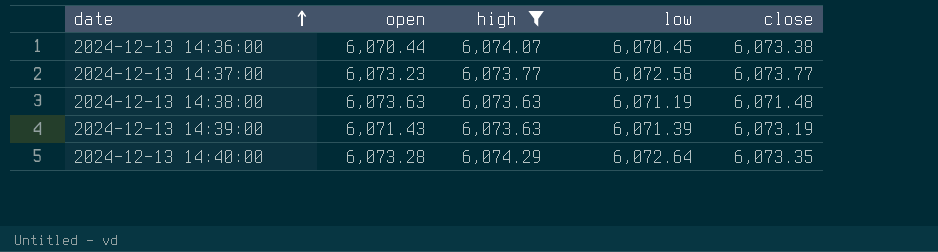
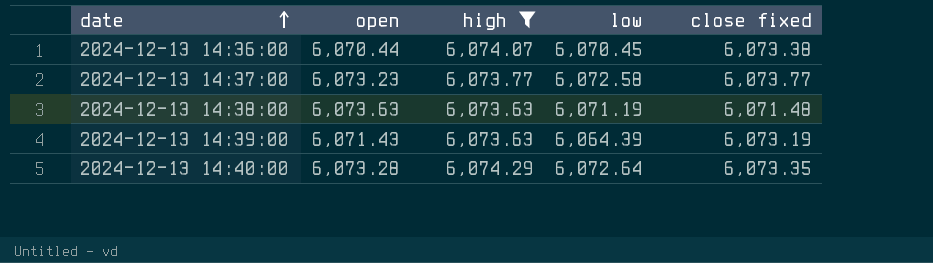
column name: close -> close fixed
2024-12-13 14:39:00 | low: 6,071.39 -> 6,064.39

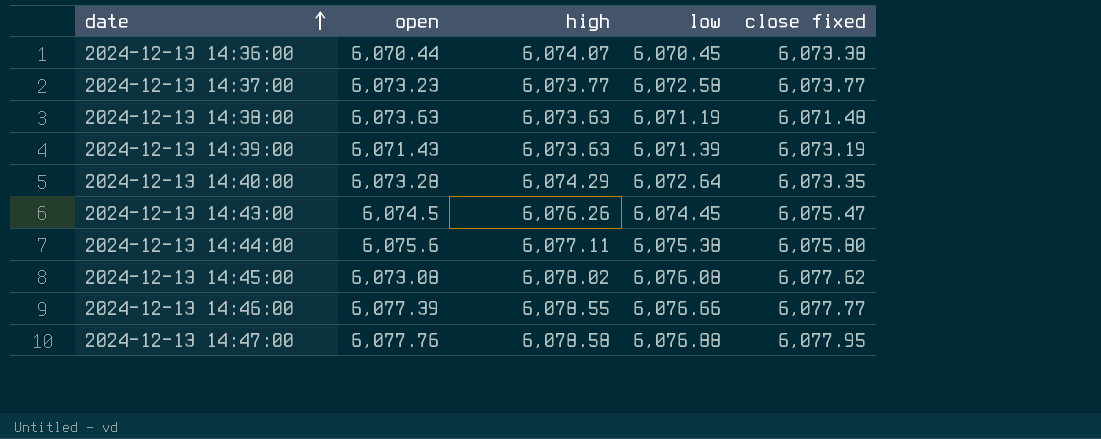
filter: high <= 6,074.29 -> none
2024-12-13 14:39:00 | low: 6,064.39 -> 6,071.39

